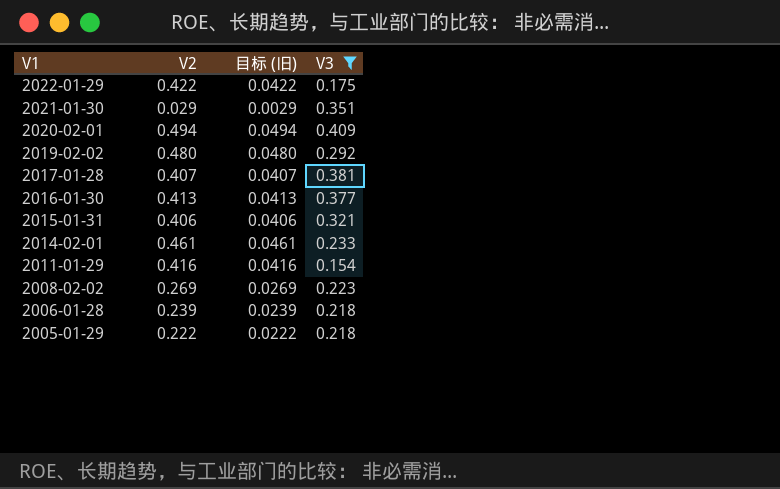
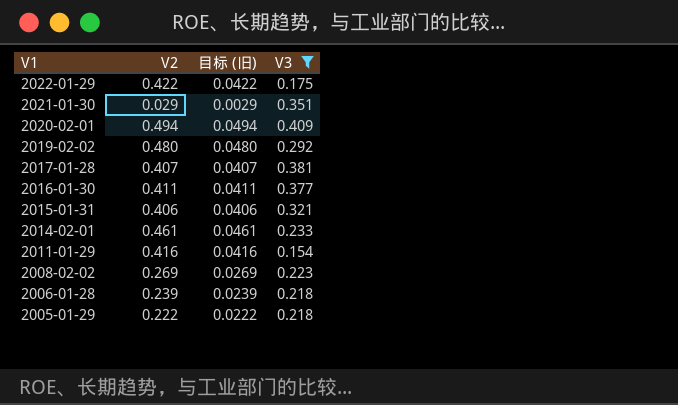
2016-01-30 | V2: 0.413 -> 0.411
2016-01-30 | 目标 (旧): 0.0413 -> 0.0411

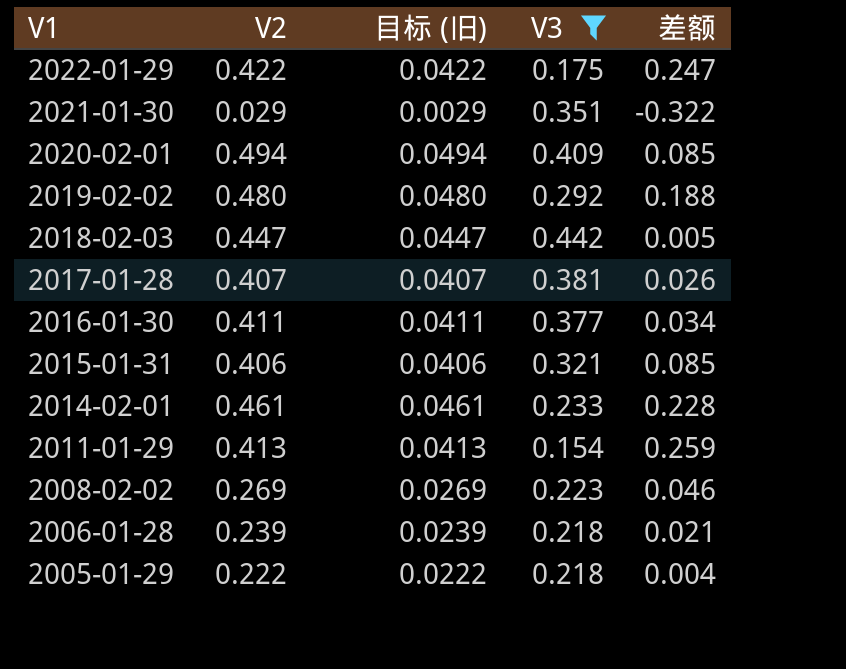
column 差额 | formula: none -> [V2] - [V3]
row 2018-02-03: none -> 0.447 | 0.0447 | 0.442 | 0.005
2011-01-29 | V2: 0.416 -> 0.413
2011-01-29 | 目标 (旧): 0.0416 -> 0.0413

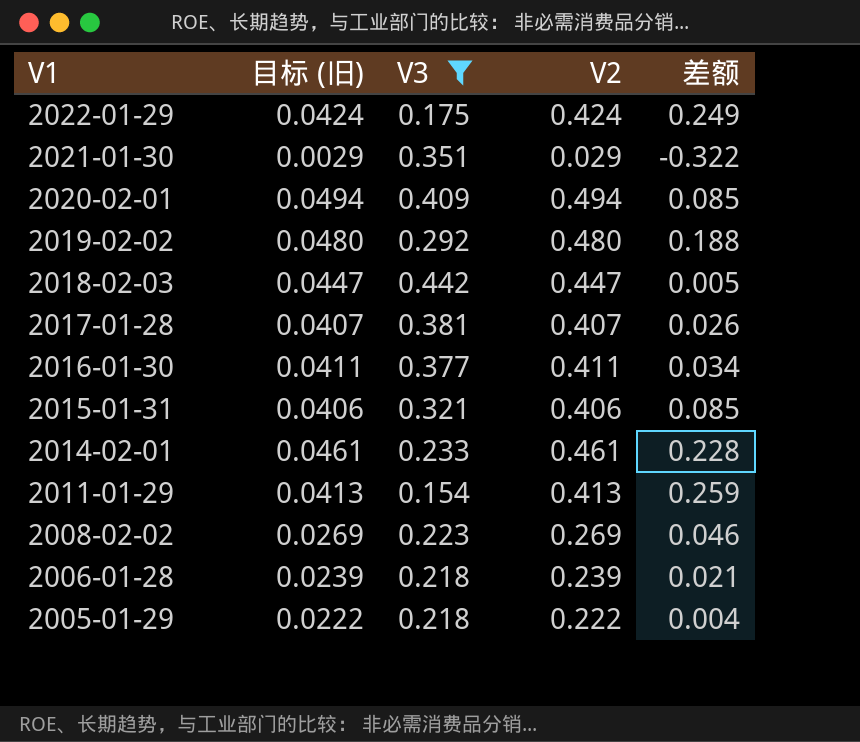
column V2 | position: 2 -> 4
2022-01-29 | 目标 (旧): 0.0422 -> 0.0424
2022-01-29 | V2: 0.422 -> 0.424
2022-01-29 | 差额: 0.247 -> 0.249

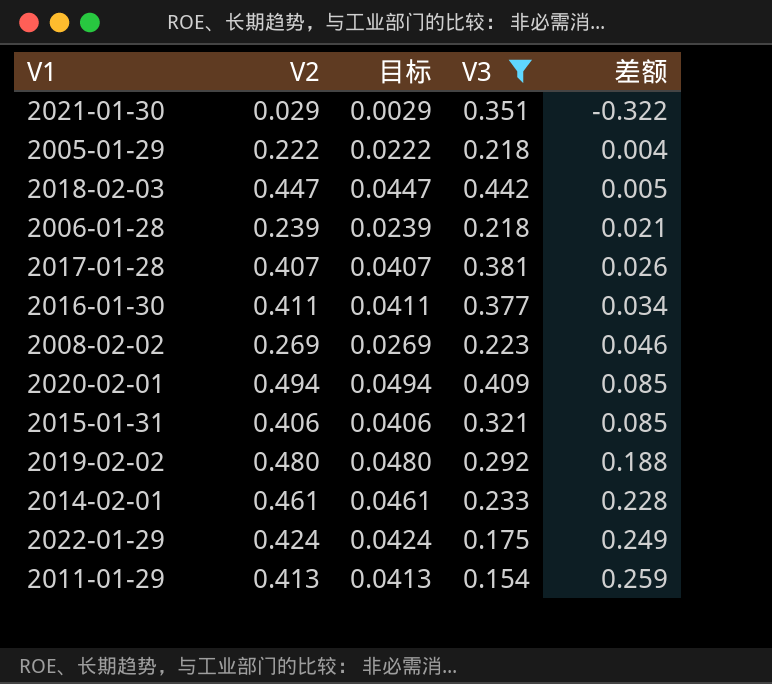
row order: V1 descending -> 差额 ascending
column V2 | position: 4 -> 2
column name: 目标 (旧) -> 目标

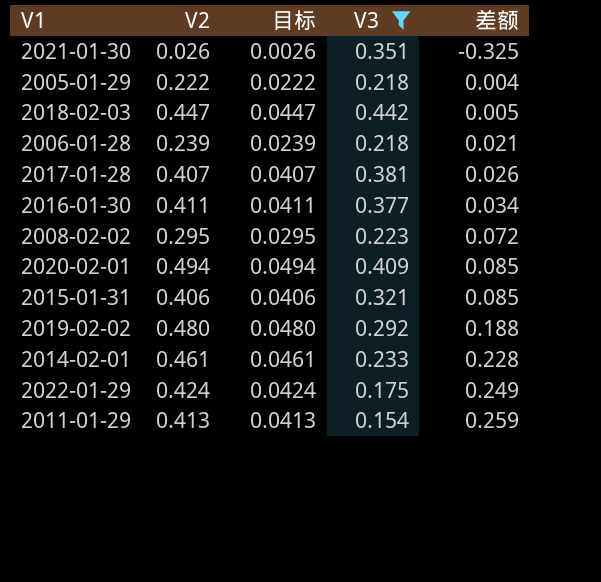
2021-01-30 | V2: 0.029 -> 0.026
2021-01-30 | 目标: 0.0029 -> 0.0026
2021-01-30 | 差额: -0.322 -> -0.325
2008-02-02 | V2: 0.269 -> 0.295
2008-02-02 | 目标: 0.0269 -> 0.0295
2008-02-02 | 差额: 0.046 -> 0.072

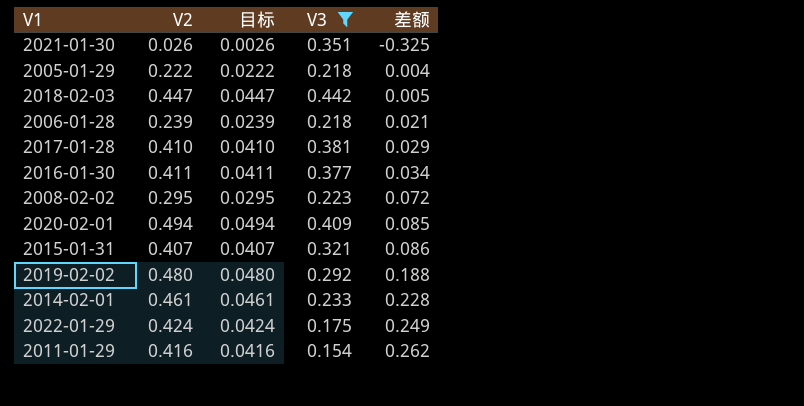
2017-01-28 | V2: 0.407 -> 0.410
2017-01-28 | 目标: 0.0407 -> 0.0410
2017-01-28 | 差额: 0.026 -> 0.029
2015-01-31 | V2: 0.406 -> 0.407
2015-01-31 | 目标: 0.0406 -> 0.0407
2015-01-31 | 差额: 0.085 -> 0.086
2011-01-29 | V2: 0.413 -> 0.416
2011-01-29 | 目标: 0.0413 -> 0.0416
2011-01-29 | 差额: 0.259 -> 0.262

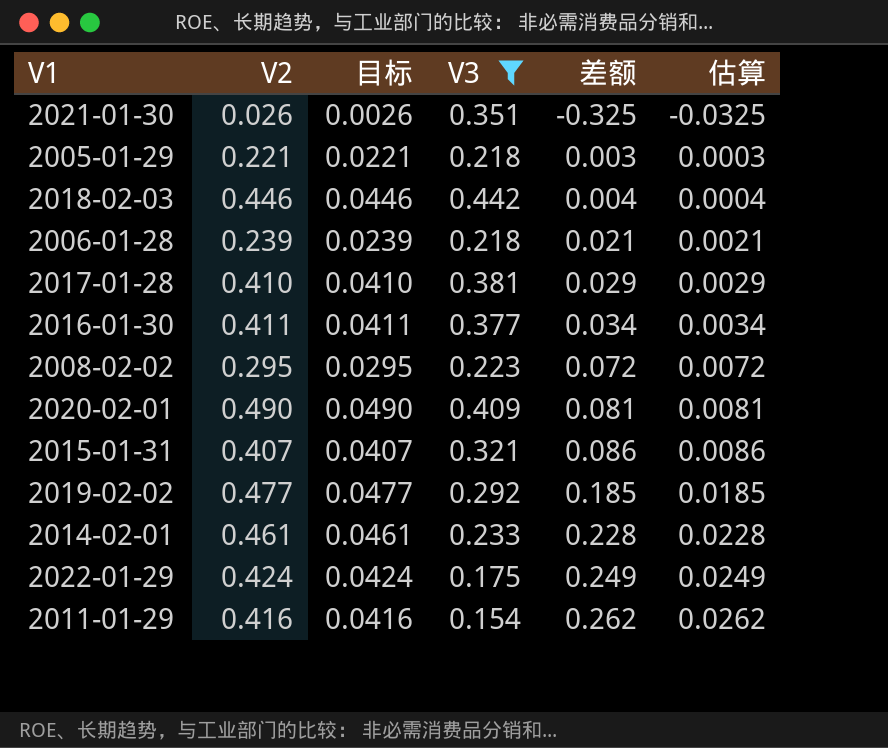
column 估算 | formula: none -> [差额] * 0.1
2005-01-29 | V2: 0.222 -> 0.221
2005-01-29 | 目标: 0.0222 -> 0.0221
2005-01-29 | 差额: 0.004 -> 0.003
2018-02-03 | V2: 0.447 -> 0.446
2018-02-03 | 目标: 0.0447 -> 0.0446
2018-02-03 | 差额: 0.005 -> 0.004
2020-02-01 | V2: 0.494 -> 0.490
2020-02-01 | 目标: 0.0494 -> 0.0490
2020-02-01 | 差额: 0.085 -> 0.081
2019-02-02 | V2: 0.480 -> 0.477
2019-02-02 | 目标: 0.0480 -> 0.0477
2019-02-02 | 差额: 0.188 -> 0.185

